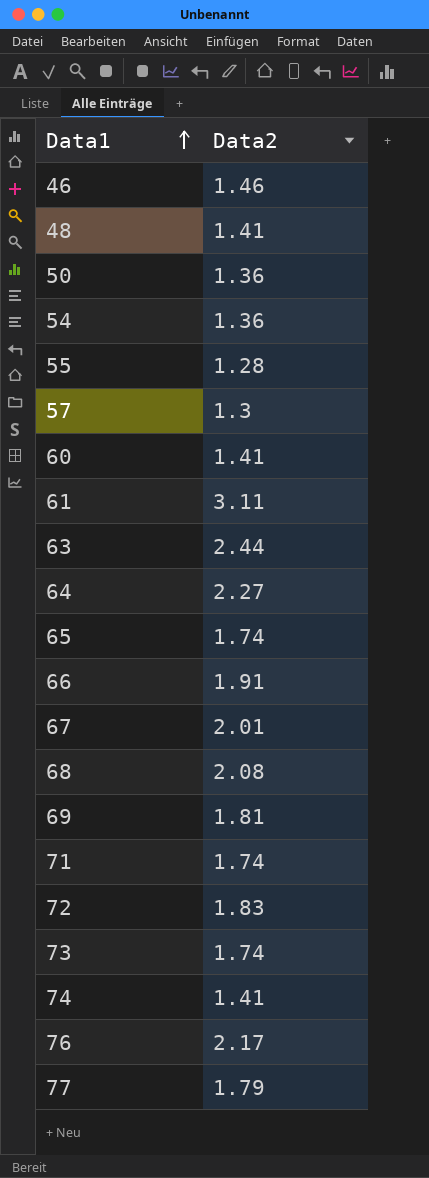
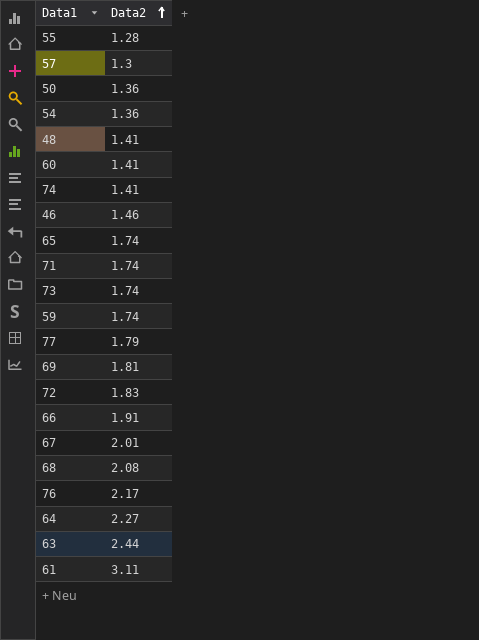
row order: Data1 ascending -> Data2 ascending
row 59: none -> 1.74

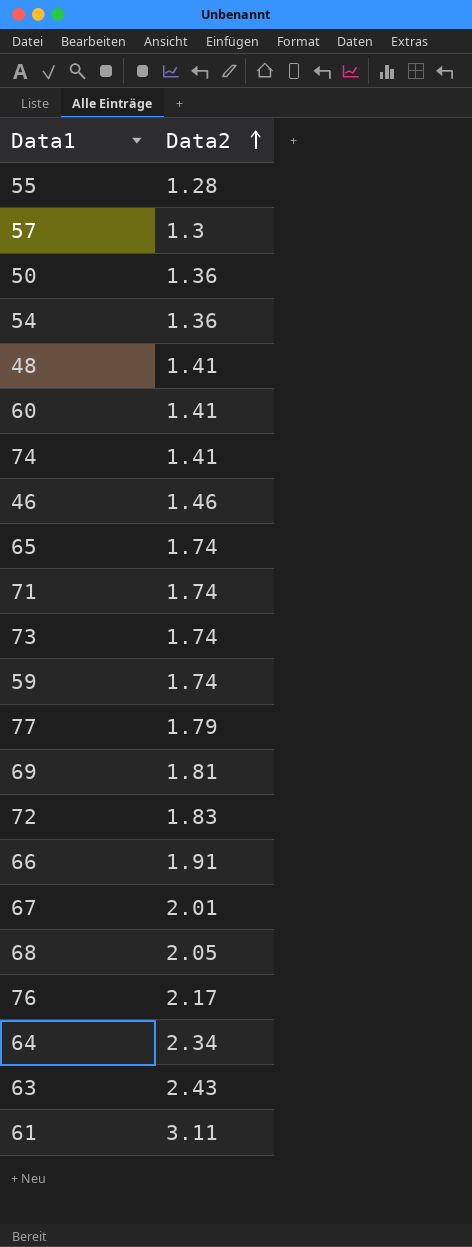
68 | Data2: 2.08 -> 2.05
64 | Data2: 2.27 -> 2.34
63 | Data2: 2.44 -> 2.43

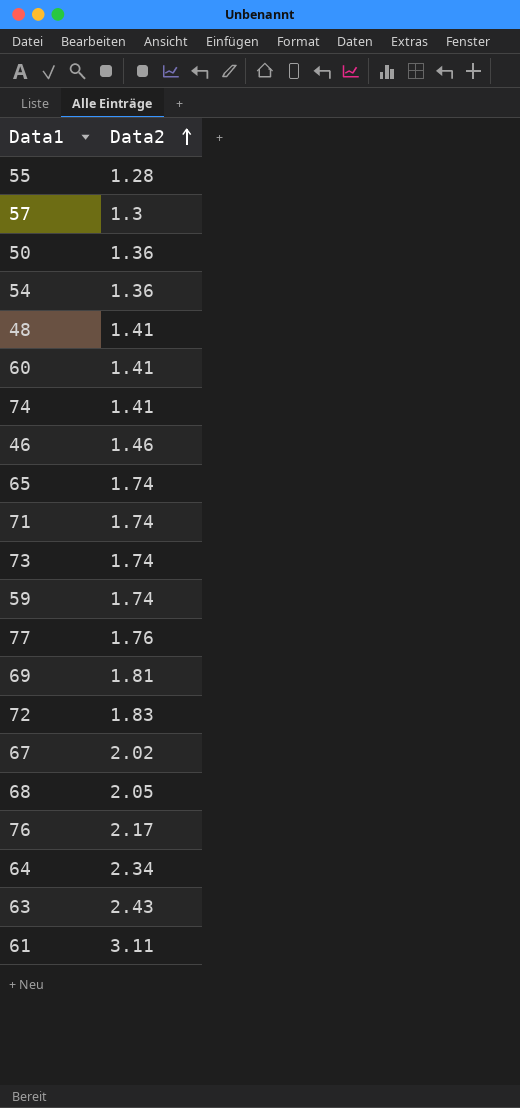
row 66: 1.91 -> none
77 | Data2: 1.79 -> 1.76
67 | Data2: 2.01 -> 2.02

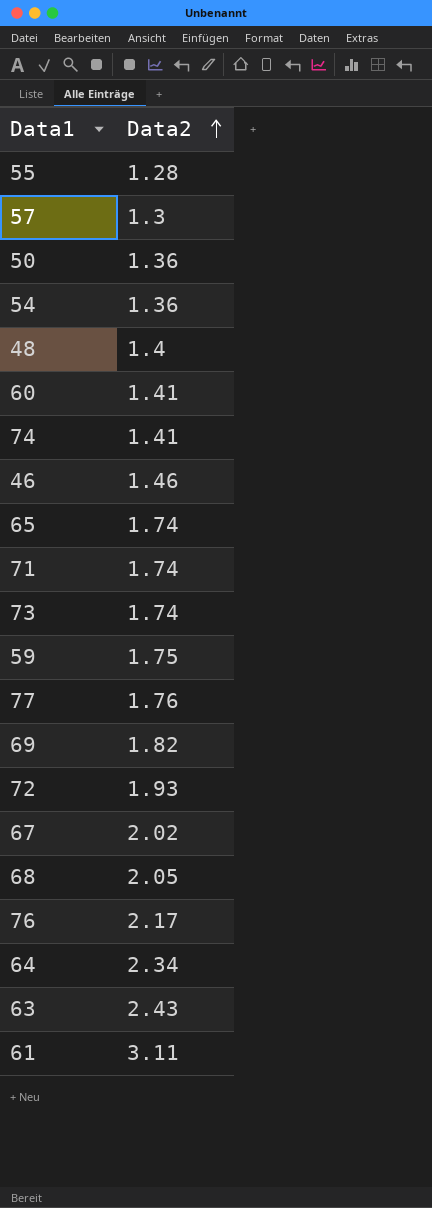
48 | Data2: 1.41 -> 1.4
59 | Data2: 1.74 -> 1.75
69 | Data2: 1.81 -> 1.82
72 | Data2: 1.83 -> 1.93

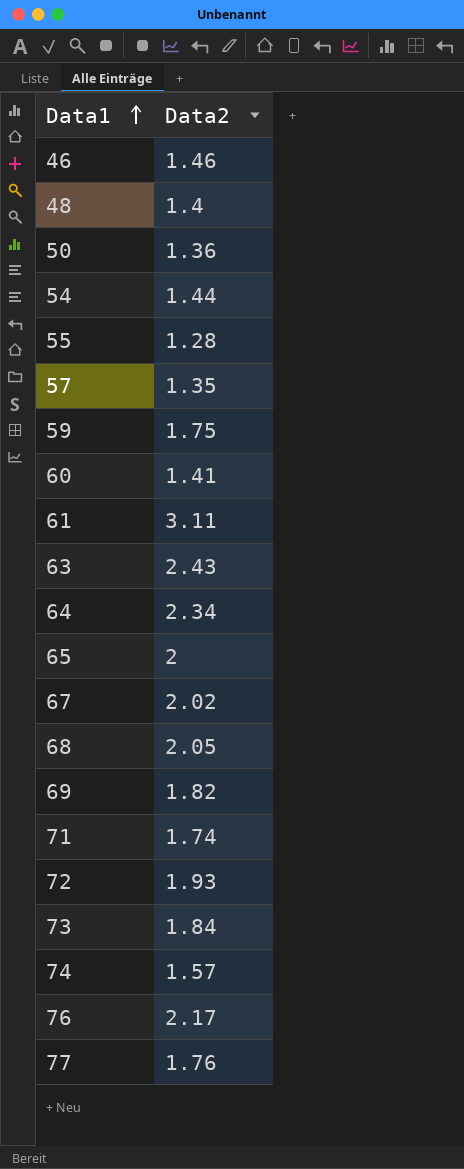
row order: Data2 ascending -> Data1 ascending
54 | Data2: 1.36 -> 1.44
57 | Data2: 1.3 -> 1.35
65 | Data2: 1.74 -> 2
73 | Data2: 1.74 -> 1.84
74 | Data2: 1.41 -> 1.57

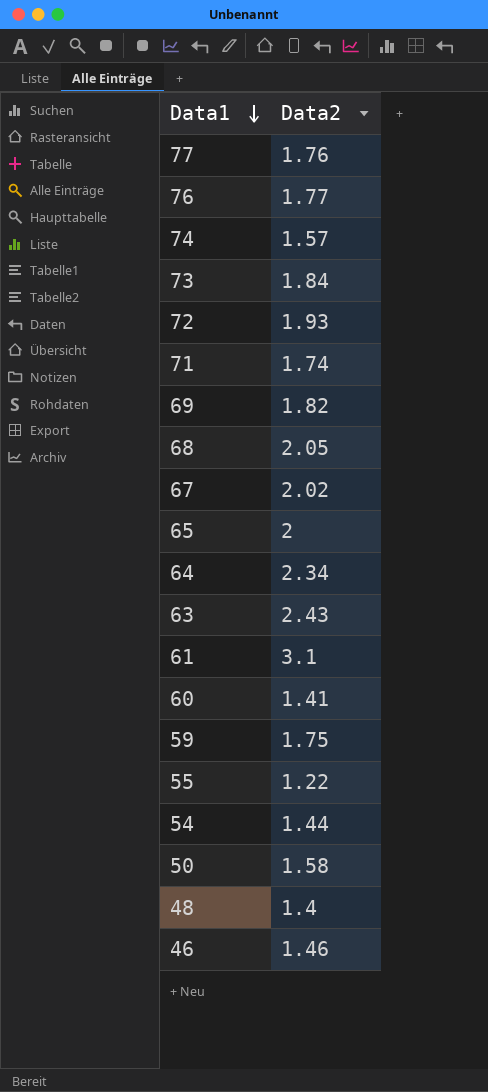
row order: Data1 ascending -> Data1 descending
row 57: 1.35 -> none
76 | Data2: 2.17 -> 1.77
61 | Data2: 3.11 -> 3.1
55 | Data2: 1.28 -> 1.22
50 | Data2: 1.36 -> 1.58

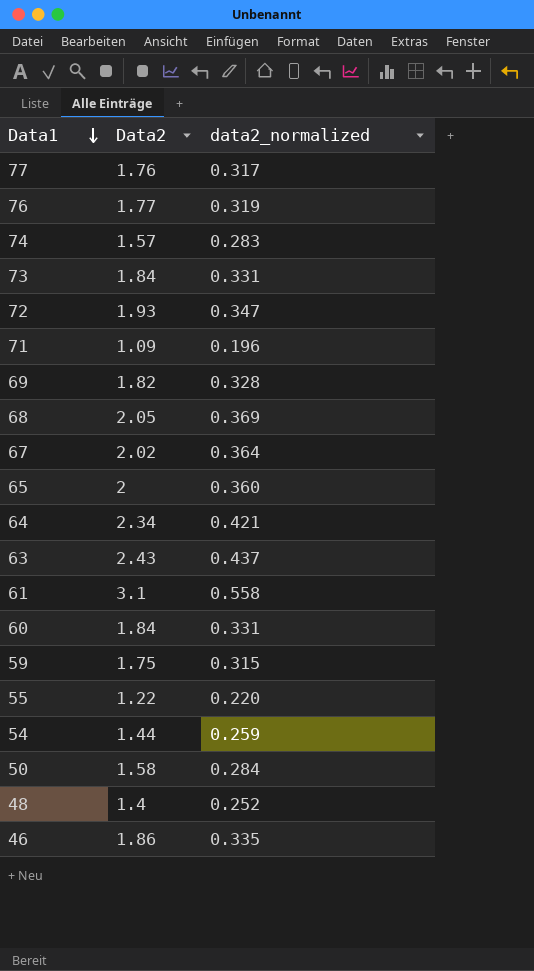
column data2_normalized | formula: none -> [Data2] * 0.18
71 | Data2: 1.74 -> 1.09
60 | Data2: 1.41 -> 1.84
46 | Data2: 1.46 -> 1.86

